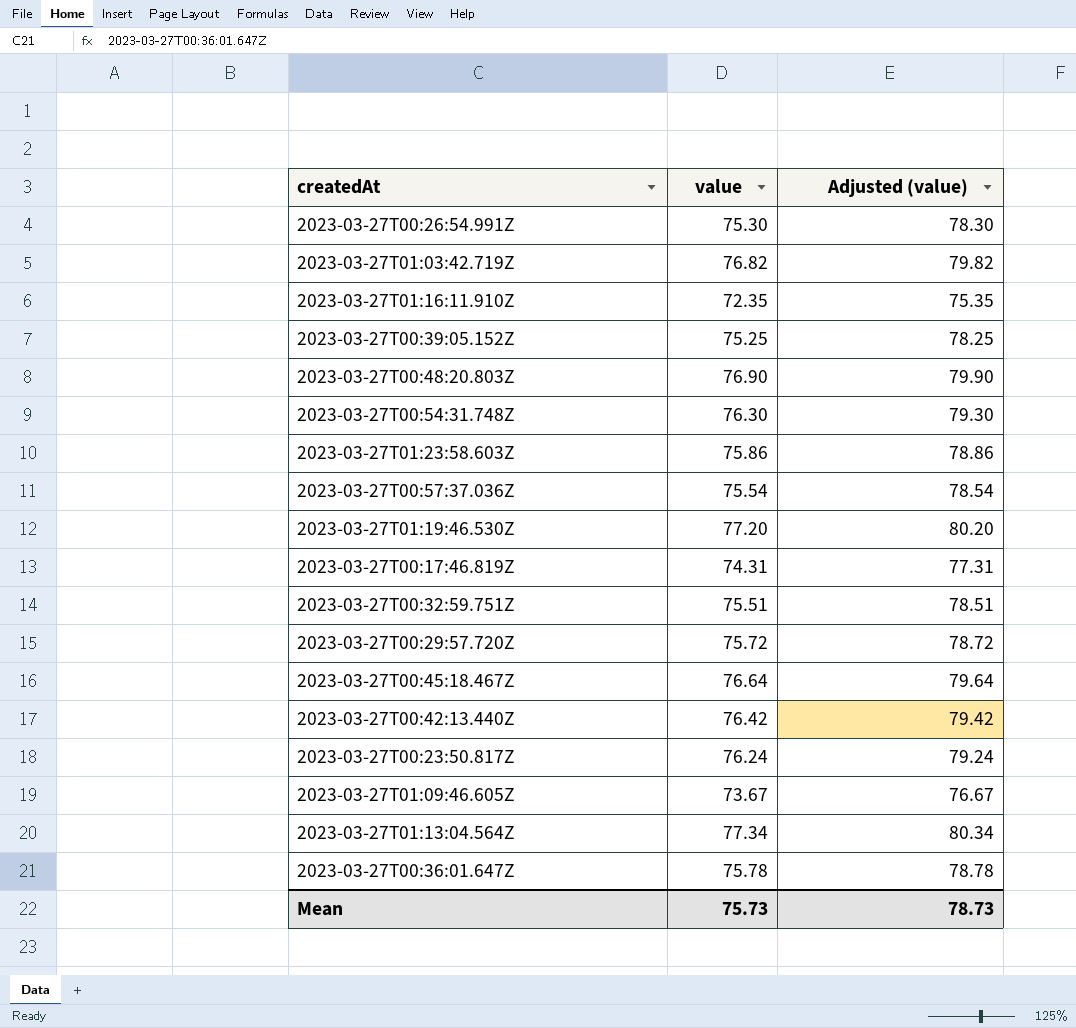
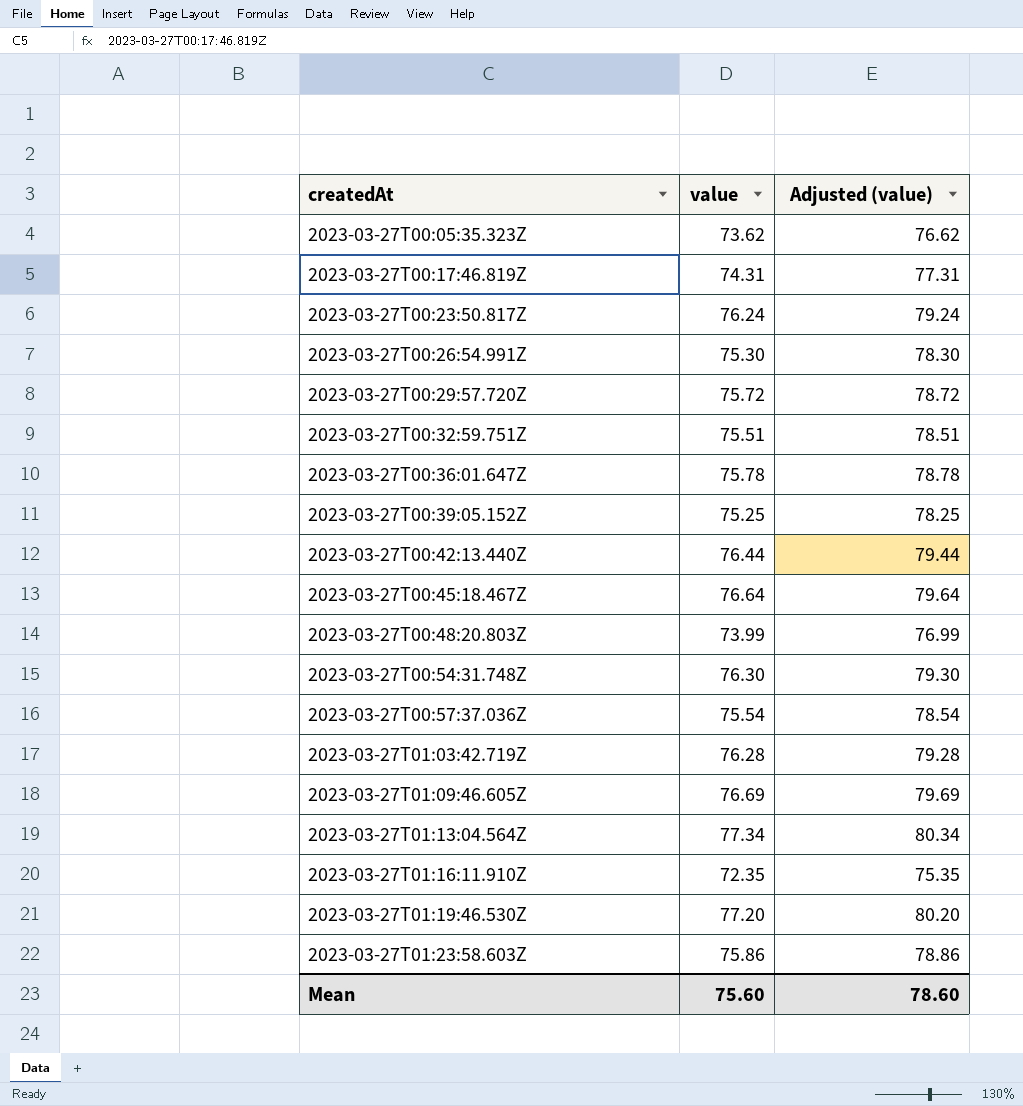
row order: none -> createdAt ascending
row 2023-03-27T00:05:35.323Z: none -> 73.62 | 76.62
2023-03-27T00:42:13.440Z | value: 76.42 -> 76.44
2023-03-27T00:42:13.440Z | Adjusted (value): 79.42 -> 79.44
2023-03-27T00:48:20.803Z | value: 76.90 -> 73.99
2023-03-27T00:48:20.803Z | Adjusted (value): 79.90 -> 76.99
2023-03-27T01:03:42.719Z | value: 76.82 -> 76.28
2023-03-27T01:03:42.719Z | Adjusted (value): 79.82 -> 79.28
2023-03-27T01:09:46.605Z | value: 73.67 -> 76.69
2023-03-27T01:09:46.605Z | Adjusted (value): 76.67 -> 79.69
Mean | value: 75.73 -> 75.60
Mean | Adjusted (value): 78.73 -> 78.60

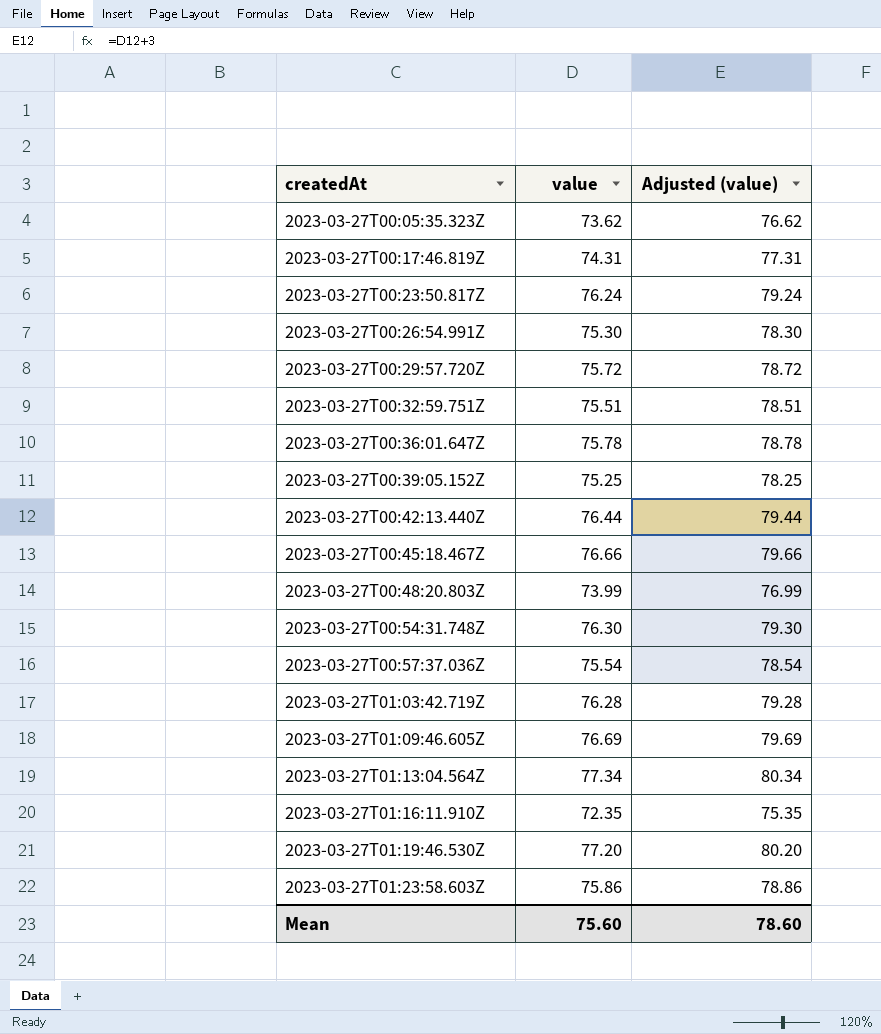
2023-03-27T00:45:18.467Z | value: 76.64 -> 76.66
2023-03-27T00:45:18.467Z | Adjusted (value): 79.64 -> 79.66

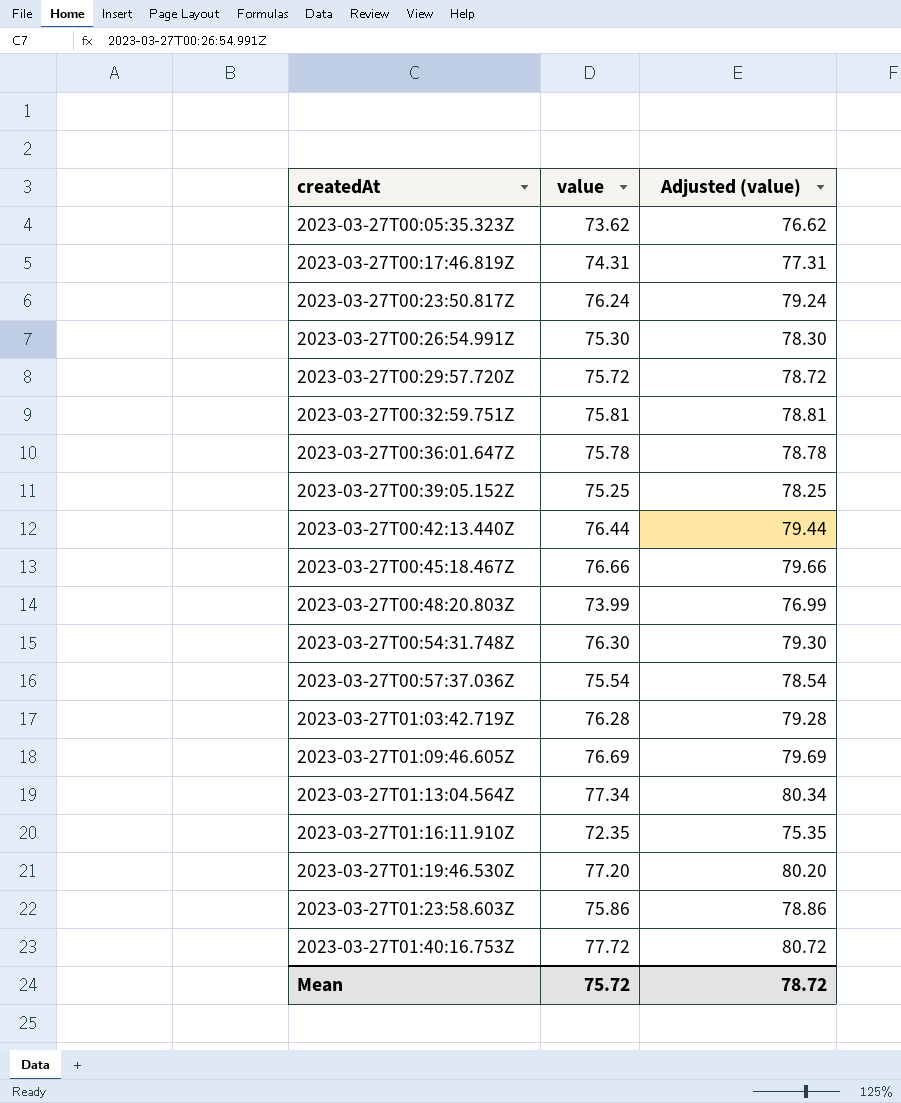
2023-03-27T00:32:59.751Z | value: 75.51 -> 75.81
2023-03-27T00:32:59.751Z | Adjusted (value): 78.51 -> 78.81
row 2023-03-27T01:40:16.753Z: none -> 77.72 | 80.72
Mean | value: 75.60 -> 75.72
Mean | Adjusted (value): 78.60 -> 78.72

